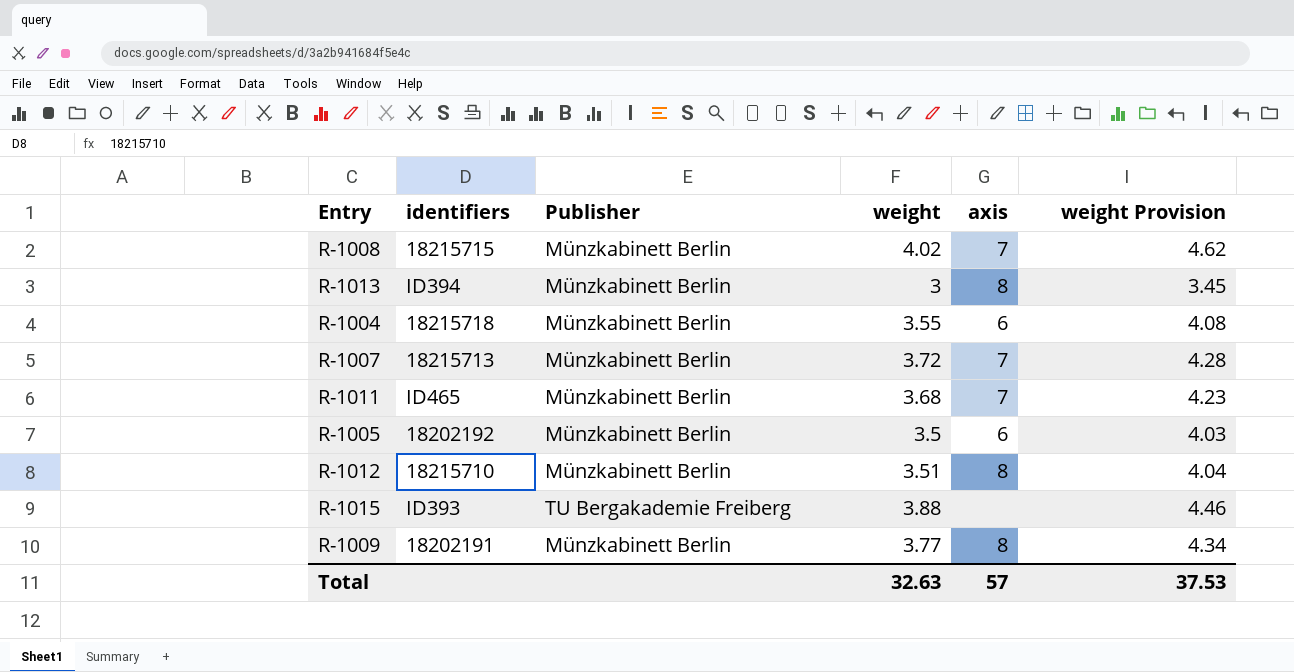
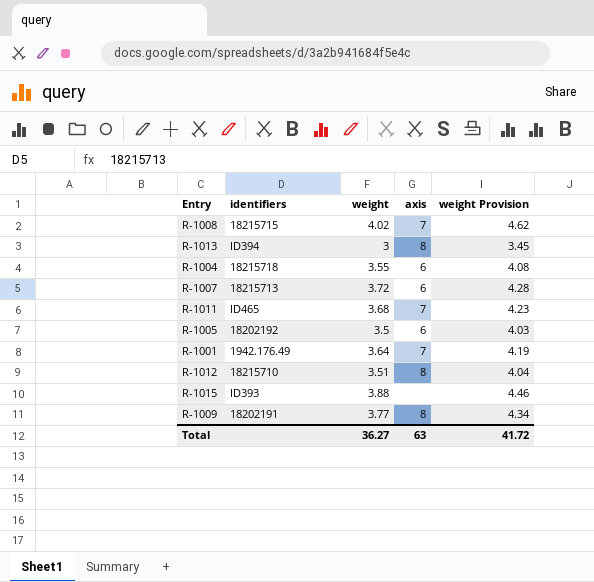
column Publisher | position: 3 -> none
R-1007 | axis: 7 -> 6
row R-1001: none -> 1942.176.49 | 3.64 | 7 | 4.19
Total | weight: 32.63 -> 36.27
Total | axis: 57 -> 63
Total | weight Provision: 37.53 -> 41.72

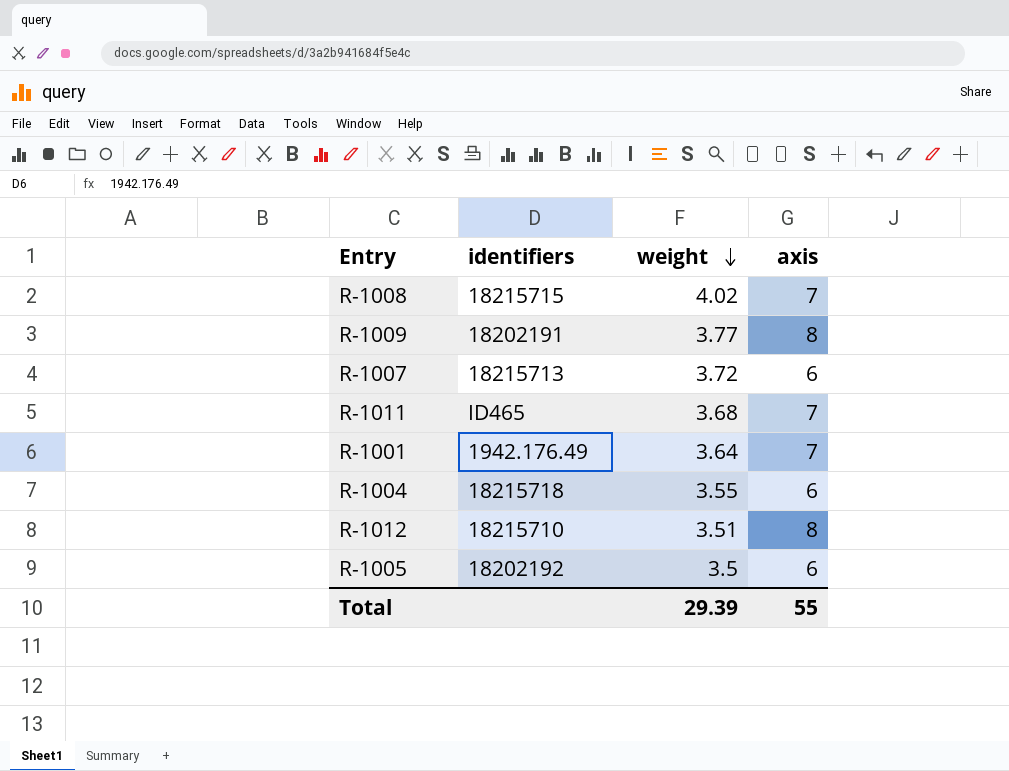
row order: none -> weight descending
column weight Provision | formula: [weight] * 1.15 -> none
row R-1013: ID394 | 3 | 8 | 3.45 -> none
row R-1015: ID393 | 3.88 | none | 4.46 -> none
Total | weight: 36.27 -> 29.39
Total | axis: 63 -> 55

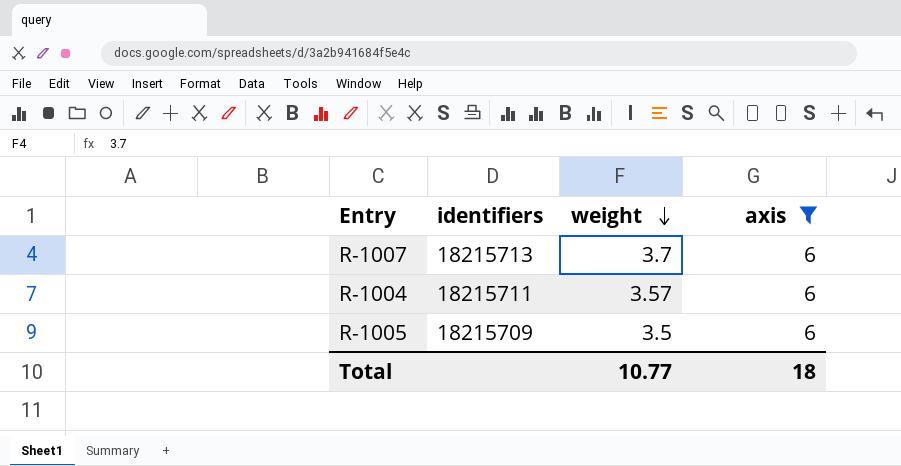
filter: none -> axis = 6
R-1007 | weight: 3.72 -> 3.7
R-1004 | identifiers: 18215718 -> 18215711
R-1004 | weight: 3.55 -> 3.57
R-1005 | identifiers: 18202192 -> 18215709
Total | weight: 29.39 -> 10.77
Total | axis: 55 -> 18

